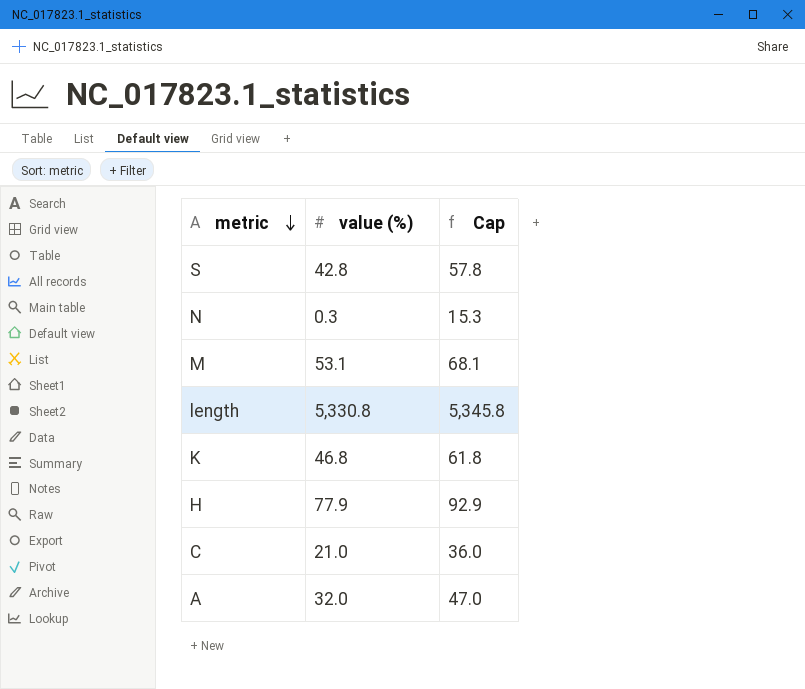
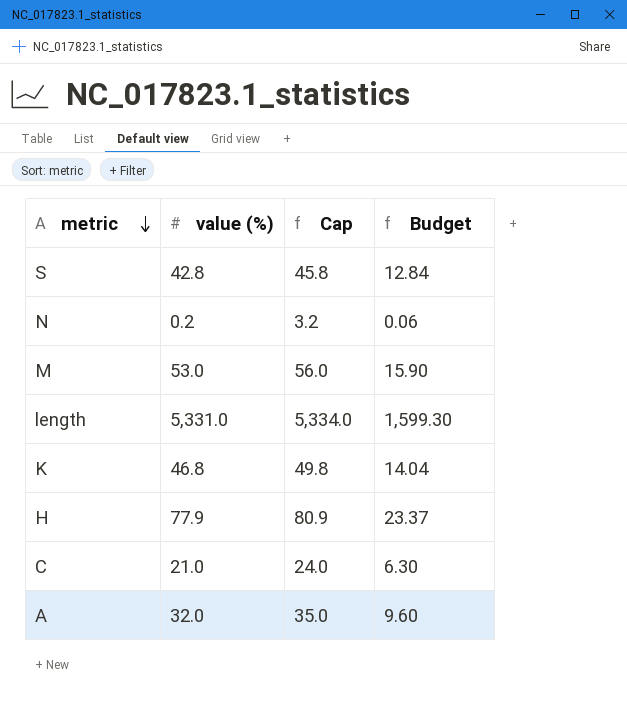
column Cap | formula: [value (%)] + 15 -> [value (%)] + 3
column Budget | formula: none -> [value (%)] * 0.3
N | value (%): 0.3 -> 0.2
M | value (%): 53.1 -> 53.0
length | value (%): 5,330.8 -> 5,331.0

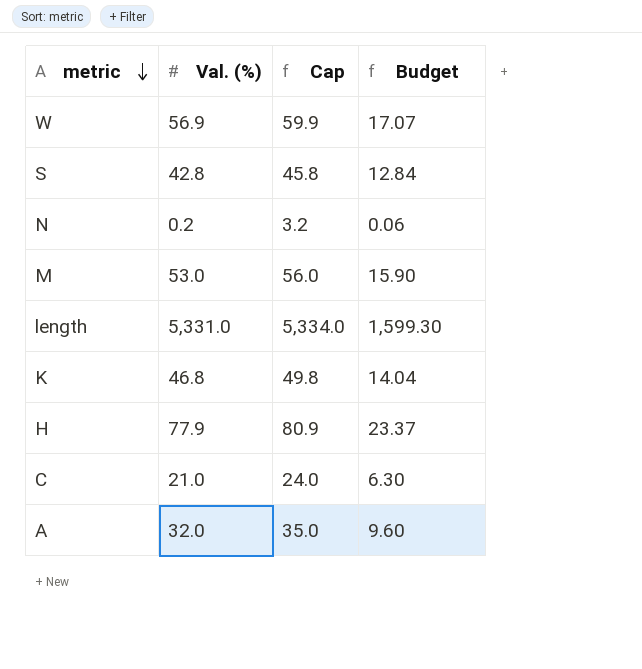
column name: value (%) -> Val. (%)
row W: none -> 56.9 | 59.9 | 17.07

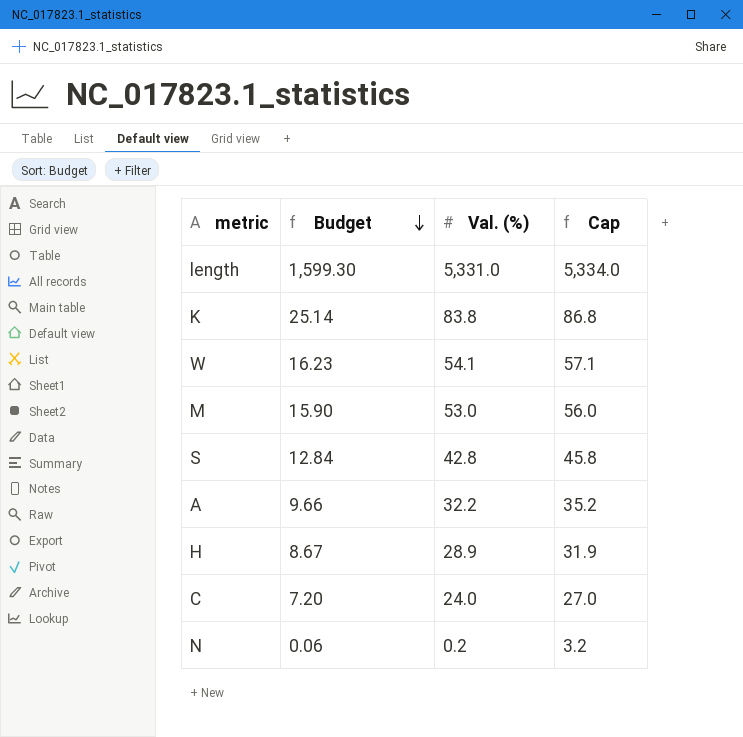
row order: metric descending -> Budget descending
column Budget | position: 4 -> 2
K | Budget: 14.04 -> 25.14
K | Val. (%): 46.8 -> 83.8
K | Cap: 49.8 -> 86.8
W | Budget: 17.07 -> 16.23
W | Val. (%): 56.9 -> 54.1
W | Cap: 59.9 -> 57.1
A | Budget: 9.60 -> 9.66
A | Val. (%): 32.0 -> 32.2
A | Cap: 35.0 -> 35.2
H | Budget: 23.37 -> 8.67
H | Val. (%): 77.9 -> 28.9
H | Cap: 80.9 -> 31.9
C | Budget: 6.30 -> 7.20
C | Val. (%): 21.0 -> 24.0
C | Cap: 24.0 -> 27.0

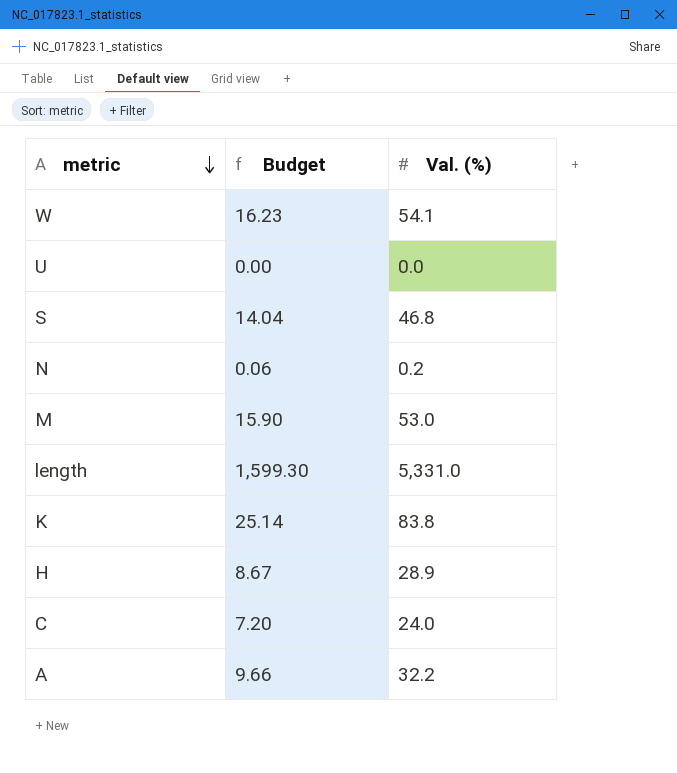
row order: Budget descending -> metric descending
column Cap | formula: [Val. (%)] + 3 -> none
row U: none -> 0.00 | 0.0
S | Budget: 12.84 -> 14.04
S | Val. (%): 42.8 -> 46.8

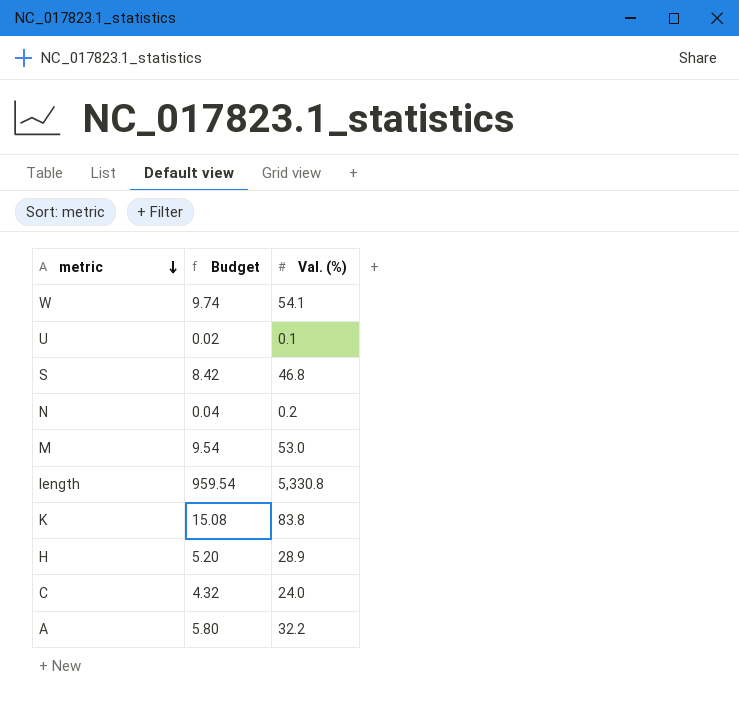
column Budget | formula: [Val. (%)] * 0.3 -> [Val. (%)] * 0.18
U | Val. (%): 0.0 -> 0.1
length | Val. (%): 5,331.0 -> 5,330.8

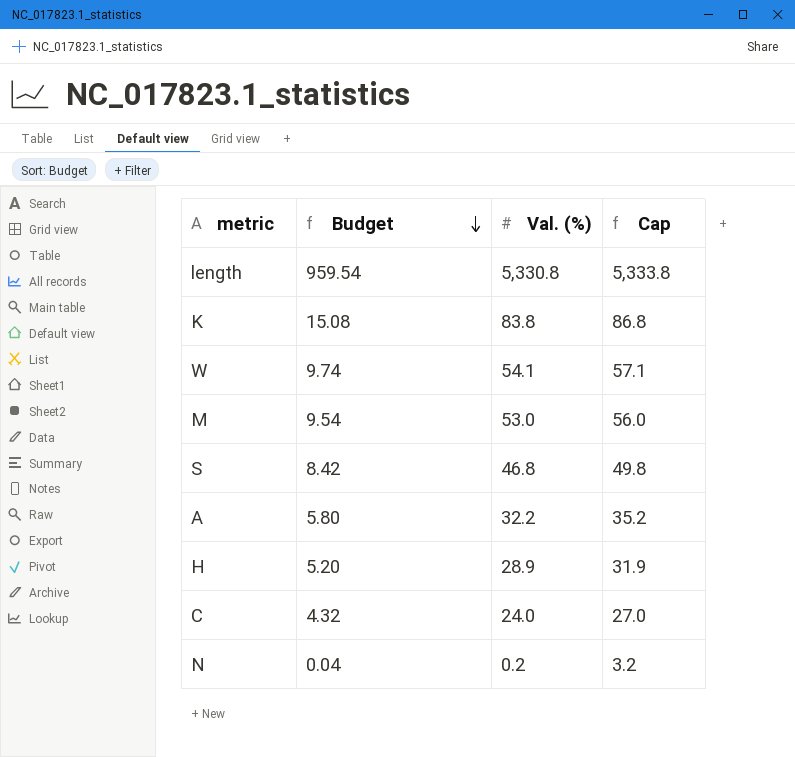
row order: metric descending -> Budget descending
column Cap | formula: none -> [Val. (%)] + 3
row U: 0.02 | 0.1 -> none

